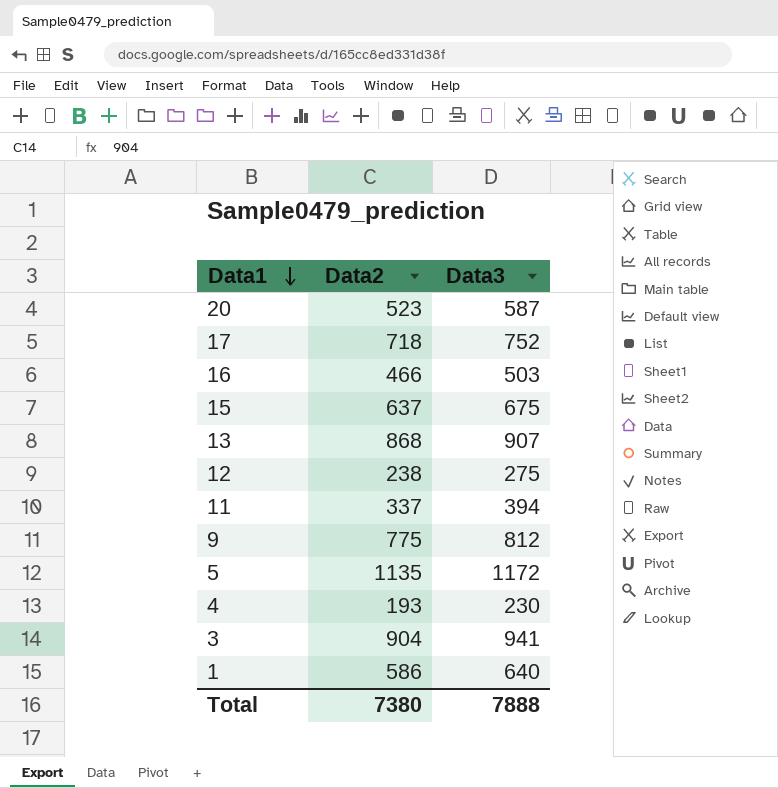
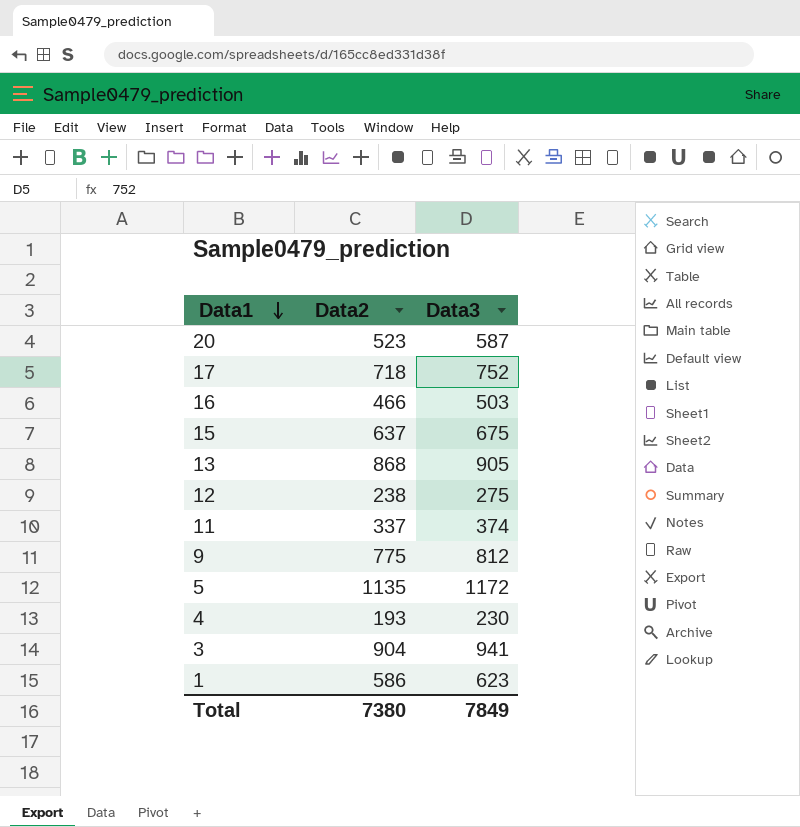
13 | Data3: 907 -> 905
11 | Data3: 394 -> 374
1 | Data3: 640 -> 623
Total | Data3: 7888 -> 7849

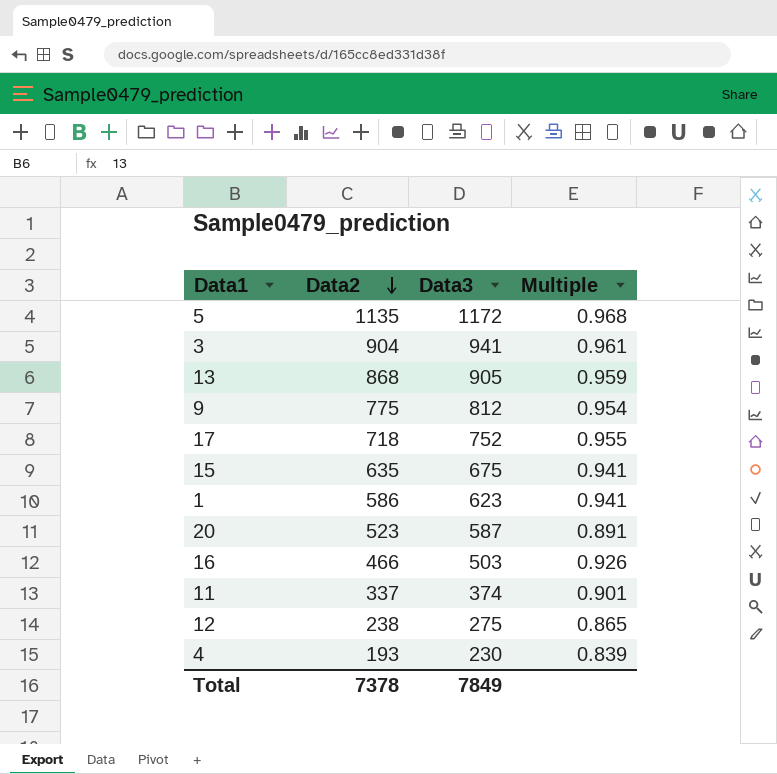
row order: Data1 descending -> Data2 descending
column Multiple | formula: none -> [Data2] / [Data3]
15 | Data2: 637 -> 635
Total | Data2: 7380 -> 7378

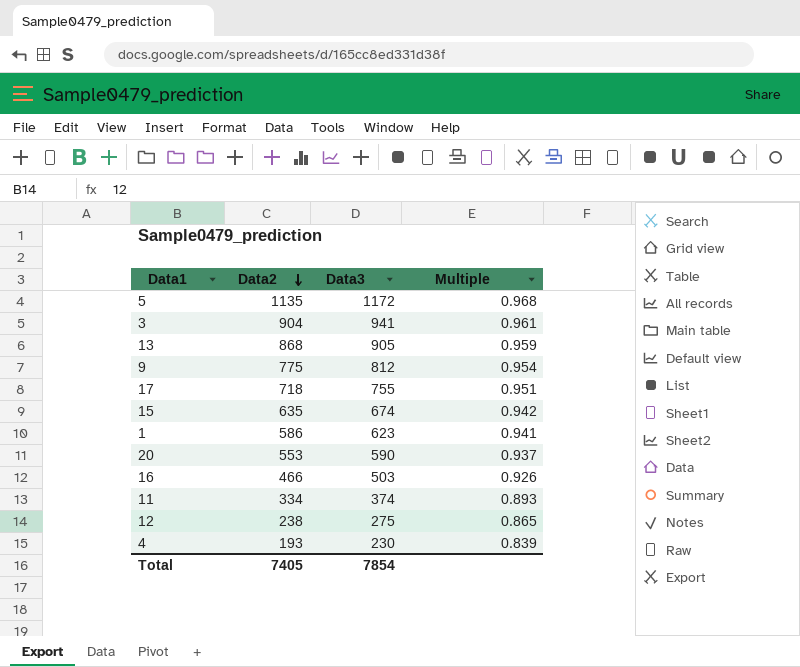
17 | Data3: 752 -> 755
17 | Multiple: 0.955 -> 0.951
15 | Data3: 675 -> 674
15 | Multiple: 0.941 -> 0.942
20 | Data2: 523 -> 553
20 | Data3: 587 -> 590
20 | Multiple: 0.891 -> 0.937
11 | Data2: 337 -> 334
11 | Multiple: 0.901 -> 0.893
Total | Data2: 7378 -> 7405
Total | Data3: 7849 -> 7854

